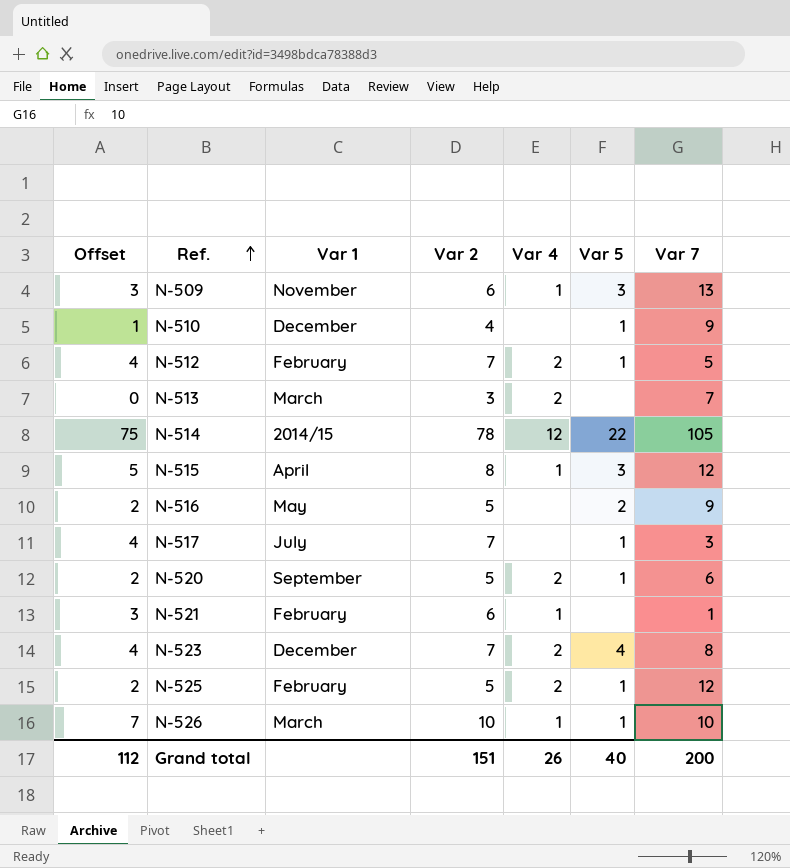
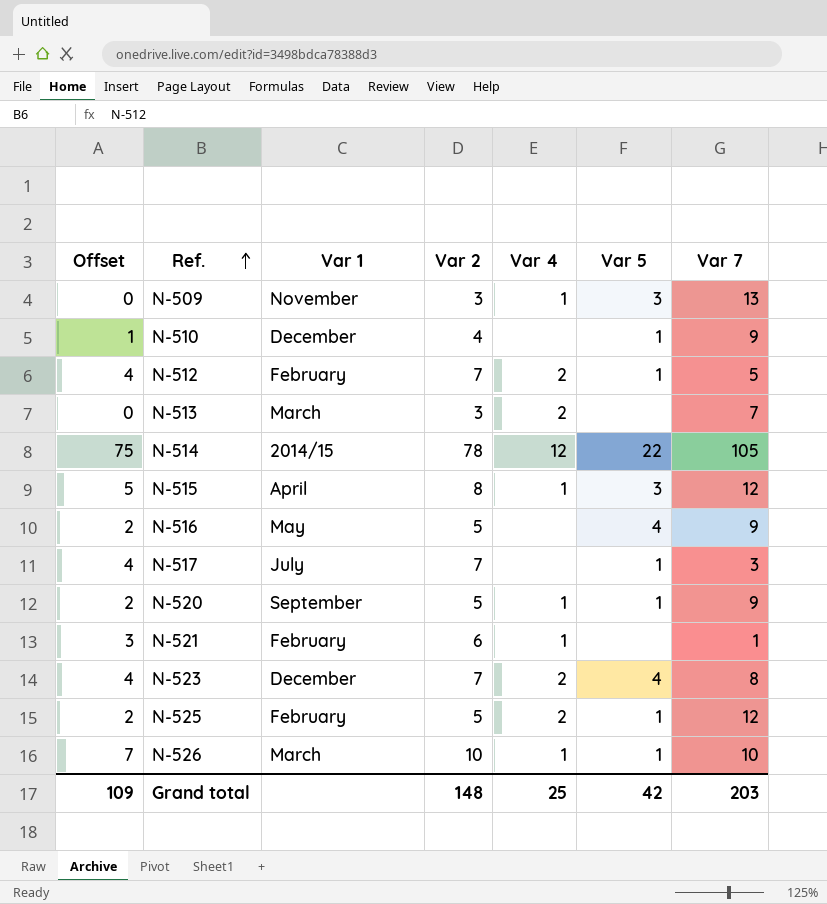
N-509 | Offset: 3 -> 0
N-509 | Var 2: 6 -> 3
N-516 | Var 5: 2 -> 4
N-520 | Var 4: 2 -> 1
N-520 | Var 7: 6 -> 9
Grand total | Offset: 112 -> 109
Grand total | Var 2: 151 -> 148
Grand total | Var 4: 26 -> 25
Grand total | Var 5: 40 -> 42
Grand total | Var 7: 200 -> 203

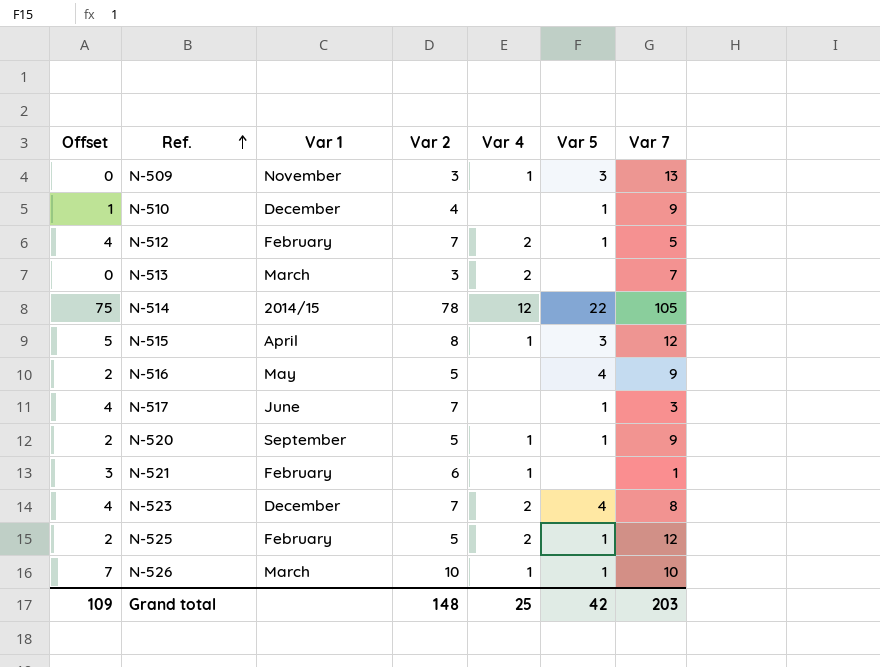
N-517 | Var 1: July -> June

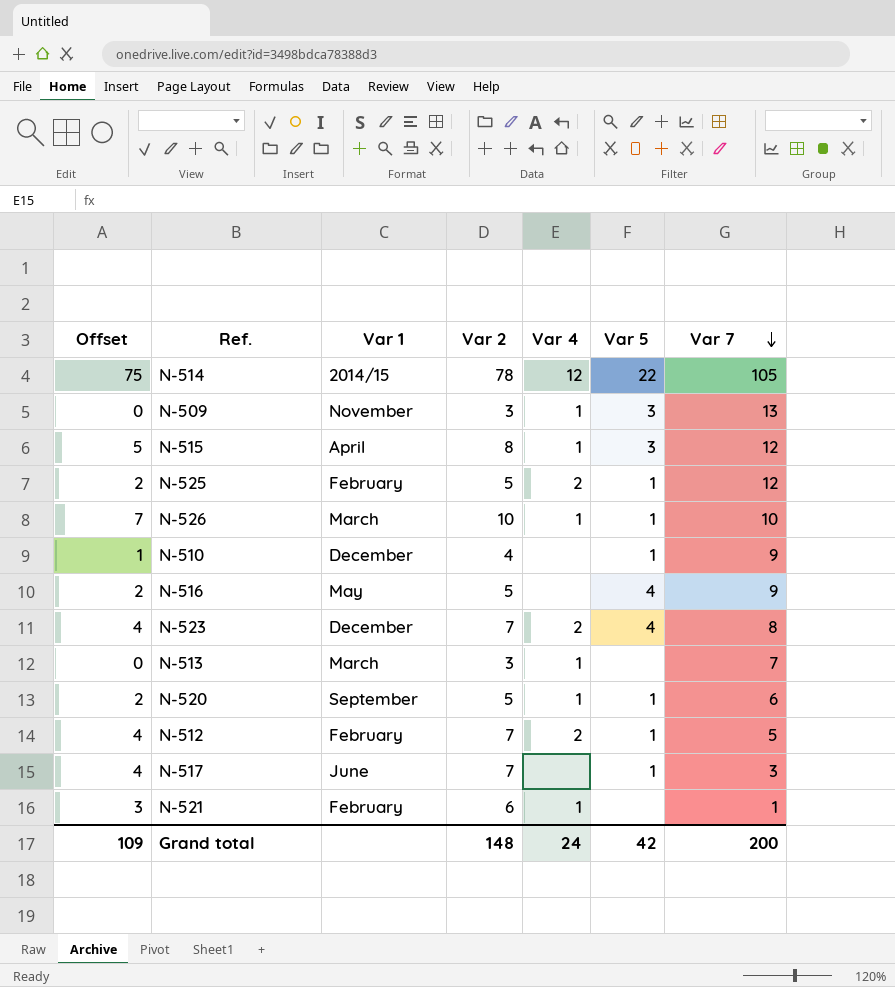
row order: Ref. ascending -> Var 7 descending
N-513 | Var 4: 2 -> 1
N-520 | Var 7: 9 -> 6
Grand total | Var 4: 25 -> 24
Grand total | Var 7: 203 -> 200

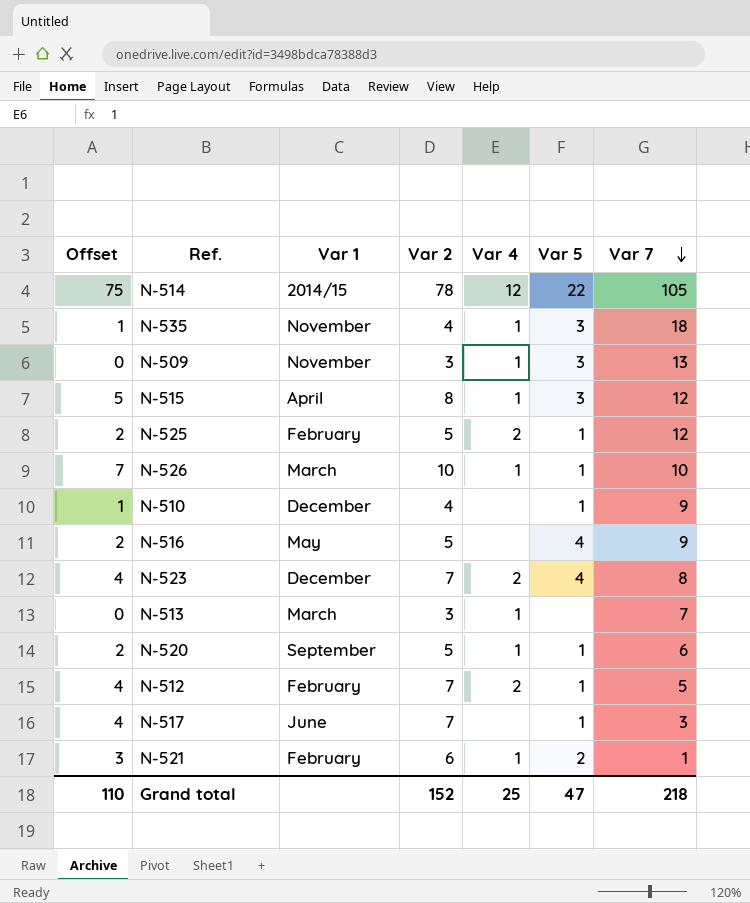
row N-535: none -> 1 | November | 4 | 1 | 3 | 18
N-521 | Var 5: none -> 2
Grand total | Offset: 109 -> 110
Grand total | Var 2: 148 -> 152
Grand total | Var 4: 24 -> 25
Grand total | Var 5: 42 -> 47
Grand total | Var 7: 200 -> 218

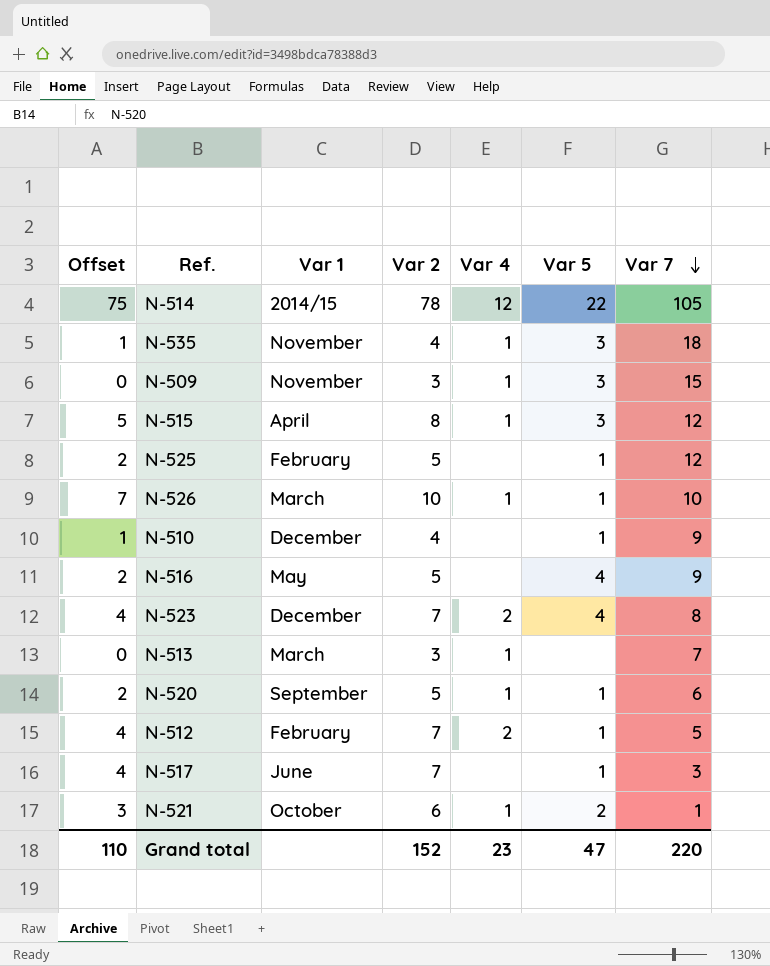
N-509 | Var 7: 13 -> 15
N-525 | Var 4: 2 -> none
N-521 | Var 1: February -> October
Grand total | Var 4: 25 -> 23
Grand total | Var 7: 218 -> 220

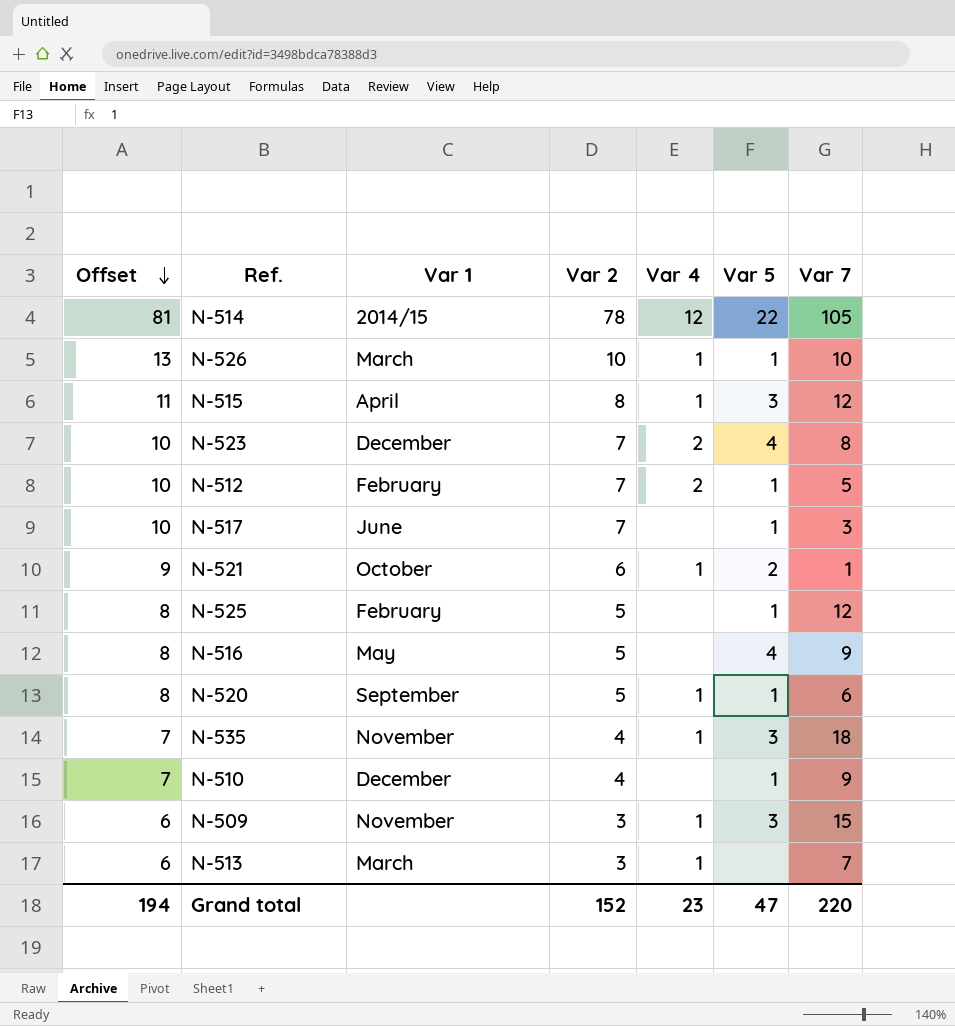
row order: Var 7 descending -> Offset descending
column Offset | formula: [Var 2] - 3 -> [Var 2] + 3
Grand total | Offset: 110 -> 194

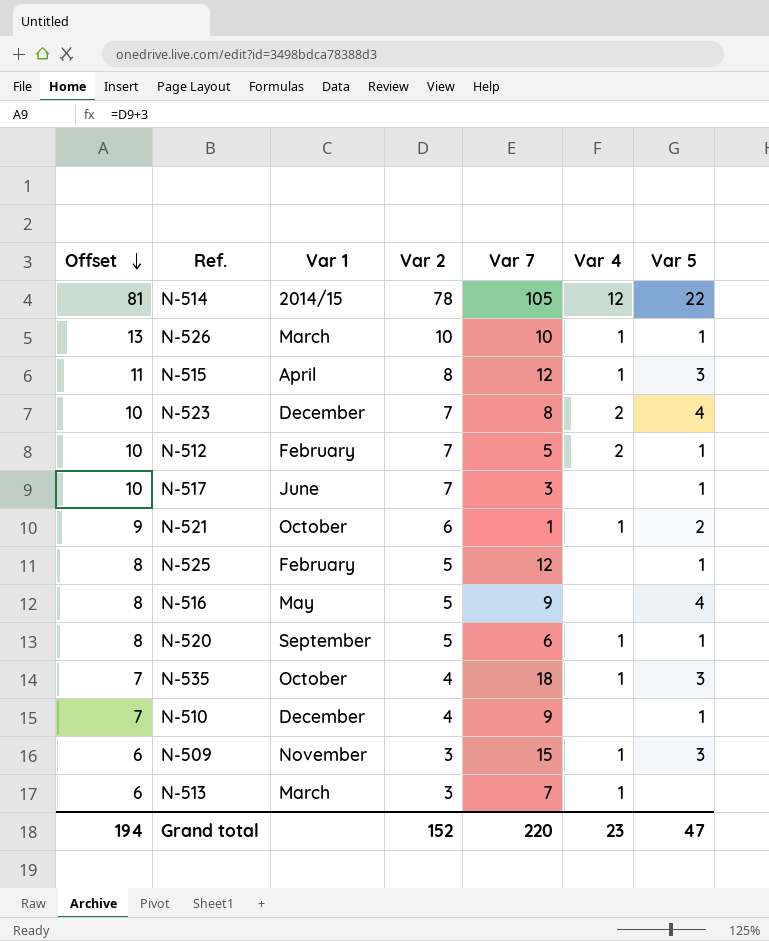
column Var 7 | position: 7 -> 5
N-535 | Var 1: November -> October

